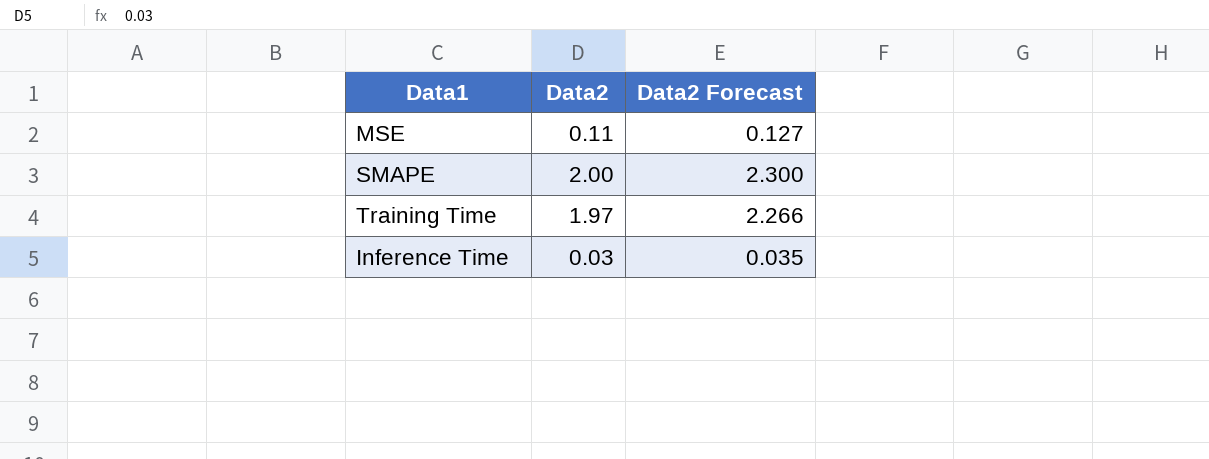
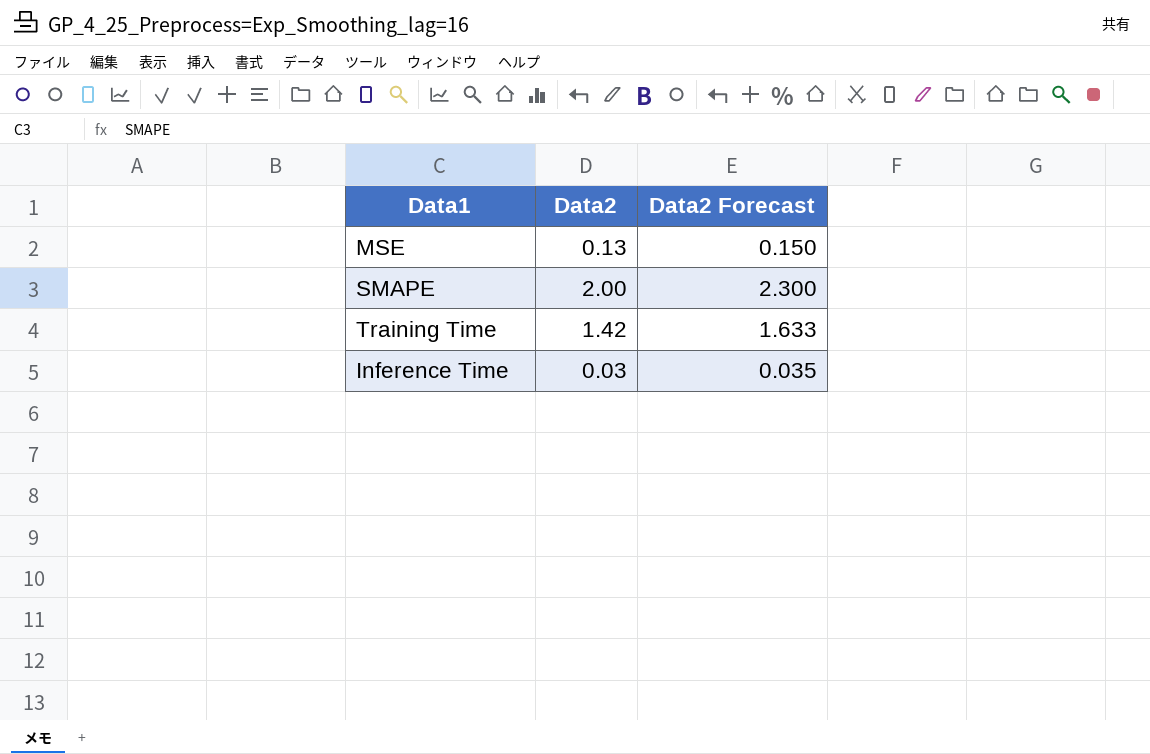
MSE | Data2: 0.11 -> 0.13
MSE | Data2 Forecast: 0.127 -> 0.150
Training Time | Data2: 1.97 -> 1.42
Training Time | Data2 Forecast: 2.266 -> 1.633

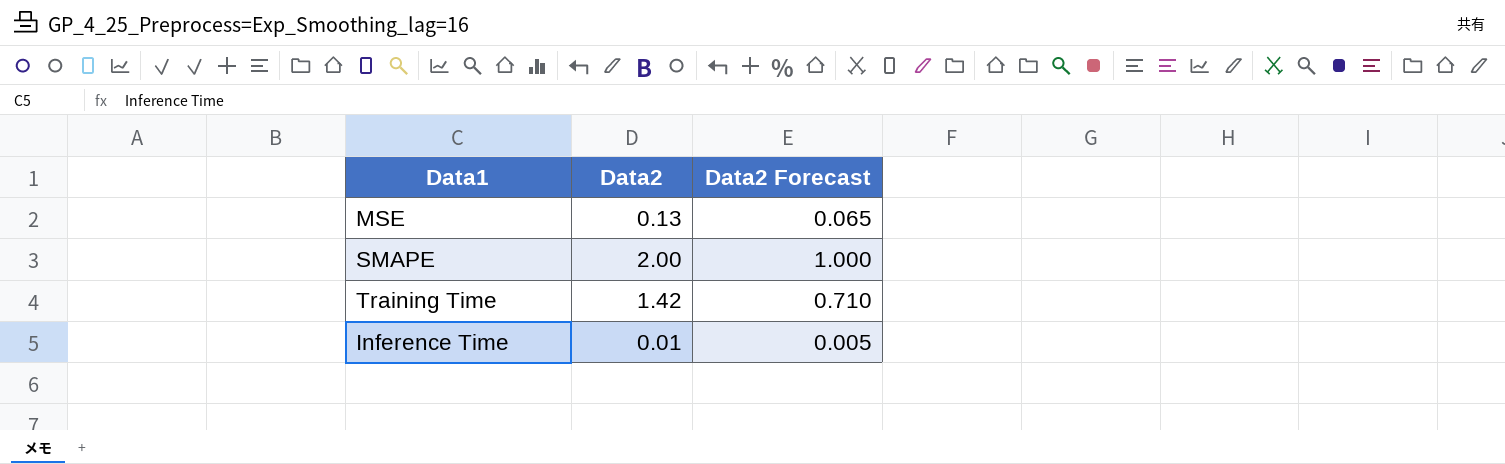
column Data2 Forecast | formula: [Data2] * 1.15 -> [Data2] * 0.5
Inference Time | Data2: 0.03 -> 0.01

